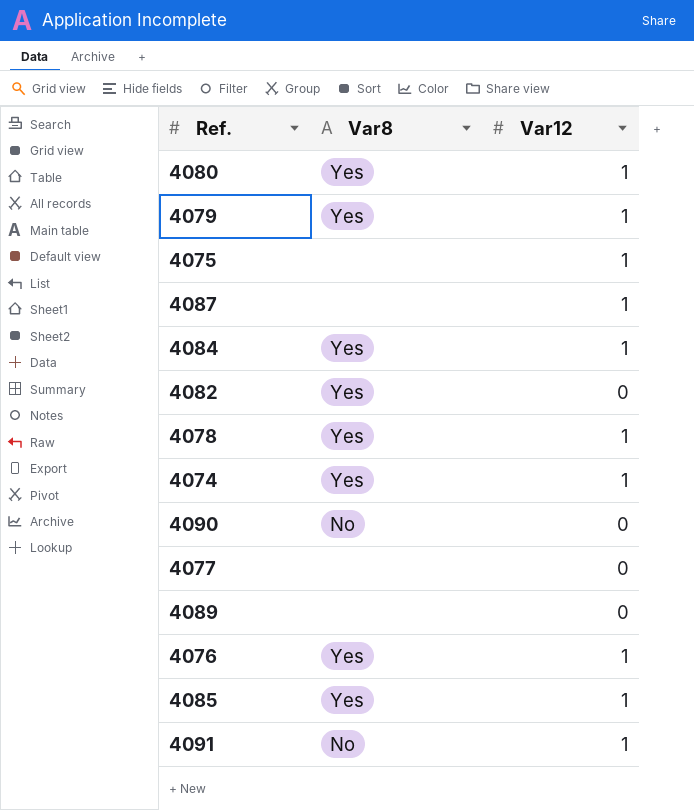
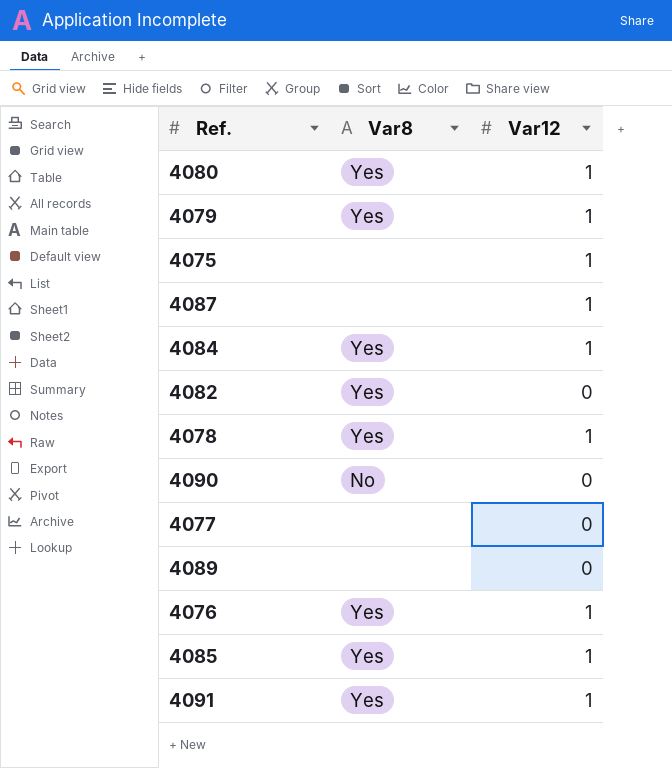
row 4074: Yes | 1 -> none
4091 | Var8: No -> Yes

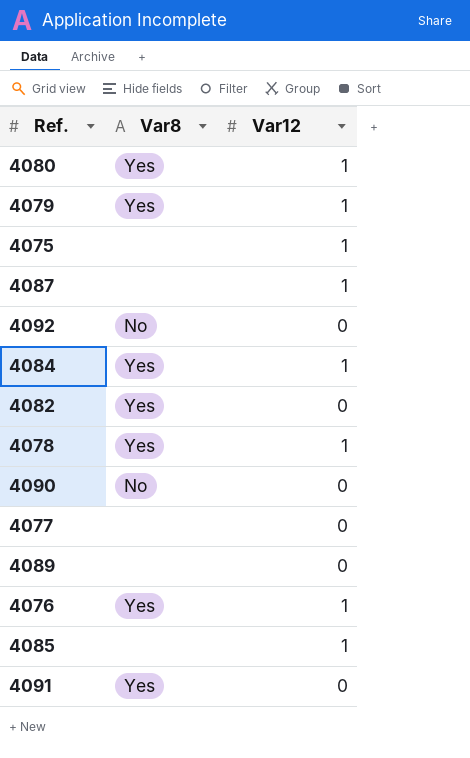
row 4092: none -> No | 0
4085 | Var8: Yes -> none
4091 | Var12: 1 -> 0

